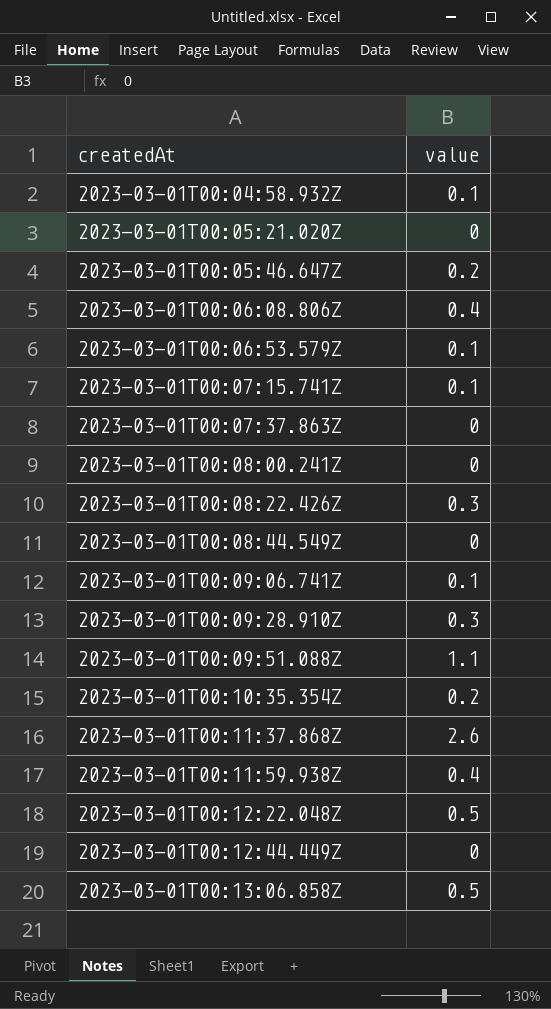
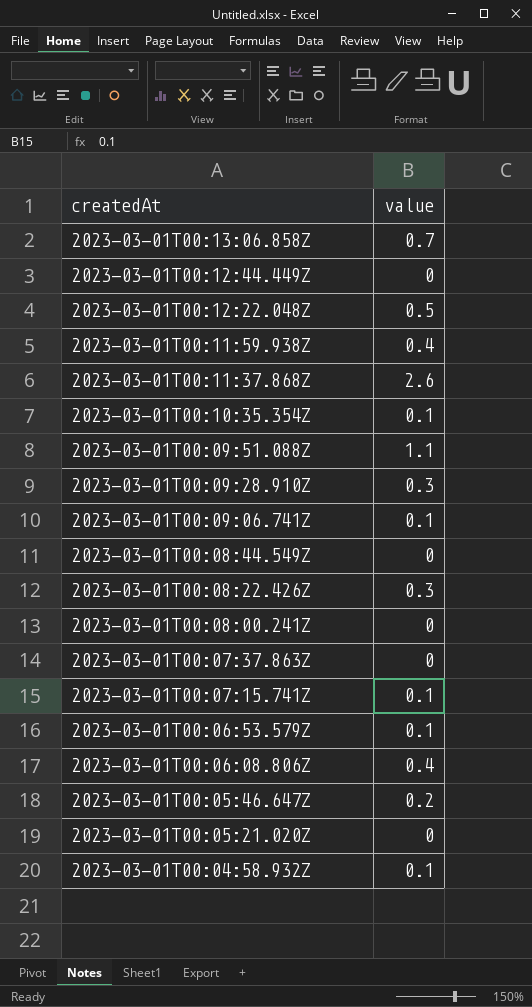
row order: createdAt ascending -> createdAt descending
2023-03-01T00:13:06.858Z | value: 0.5 -> 0.7
2023-03-01T00:10:35.354Z | value: 0.2 -> 0.1

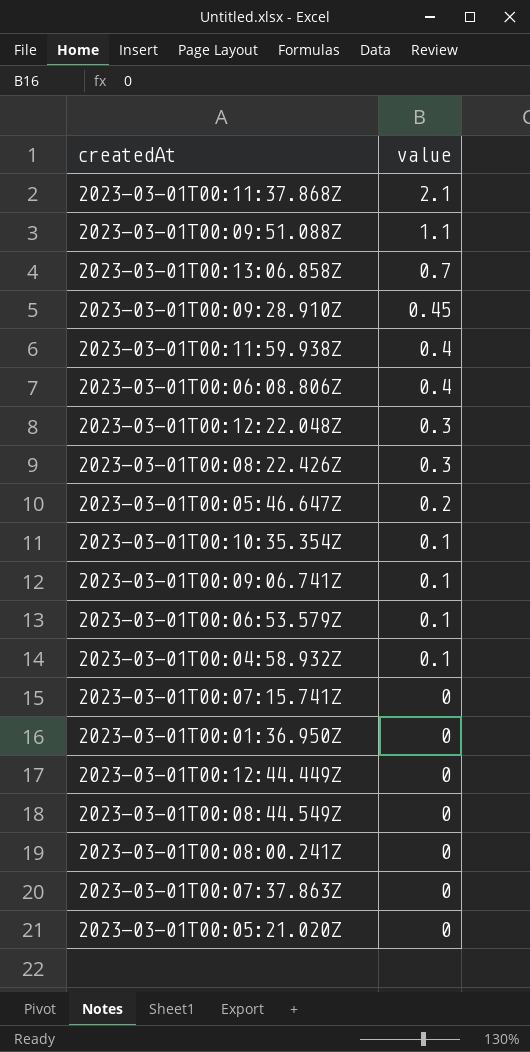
row order: createdAt descending -> value descending
2023-03-01T00:11:37.868Z | value: 2.6 -> 2.1
2023-03-01T00:09:28.910Z | value: 0.3 -> 0.45
2023-03-01T00:12:22.048Z | value: 0.5 -> 0.3
2023-03-01T00:07:15.741Z | value: 0.1 -> 0
row 2023-03-01T00:01:36.950Z: none -> 0

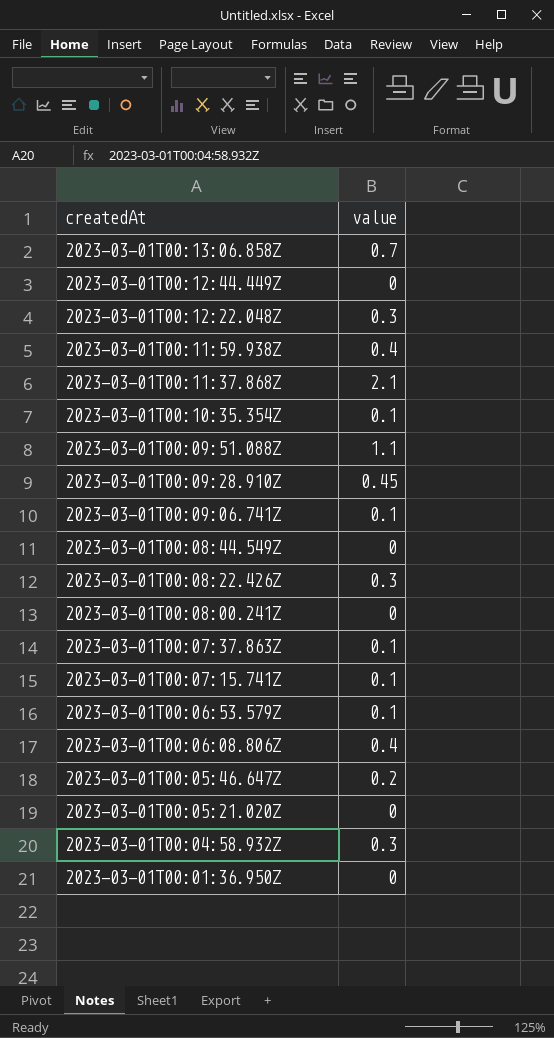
row order: value descending -> createdAt descending
2023-03-01T00:07:37.863Z | value: 0 -> 0.1
2023-03-01T00:07:15.741Z | value: 0 -> 0.1
2023-03-01T00:04:58.932Z | value: 0.1 -> 0.3

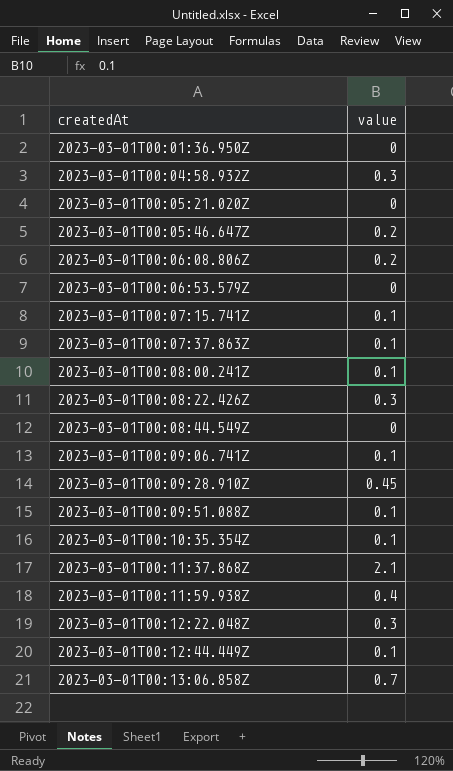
row order: createdAt descending -> createdAt ascending
2023-03-01T00:06:08.806Z | value: 0.4 -> 0.2
2023-03-01T00:06:53.579Z | value: 0.1 -> 0
2023-03-01T00:08:00.241Z | value: 0 -> 0.1
2023-03-01T00:09:51.088Z | value: 1.1 -> 0.1
2023-03-01T00:12:44.449Z | value: 0 -> 0.1

